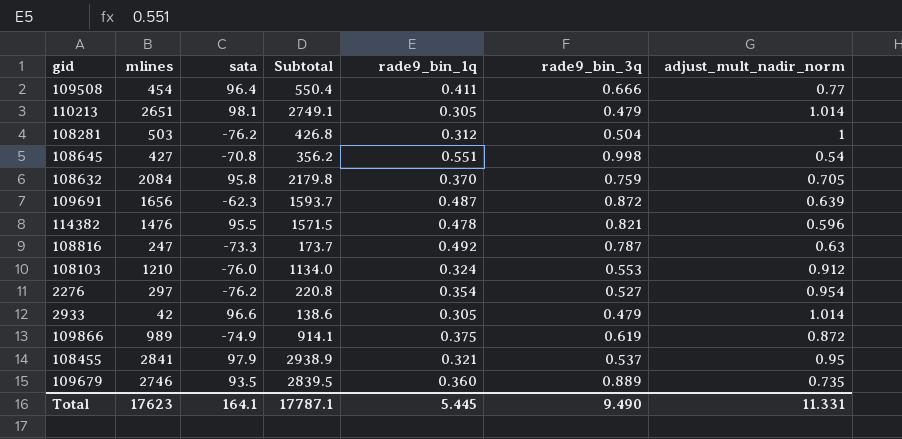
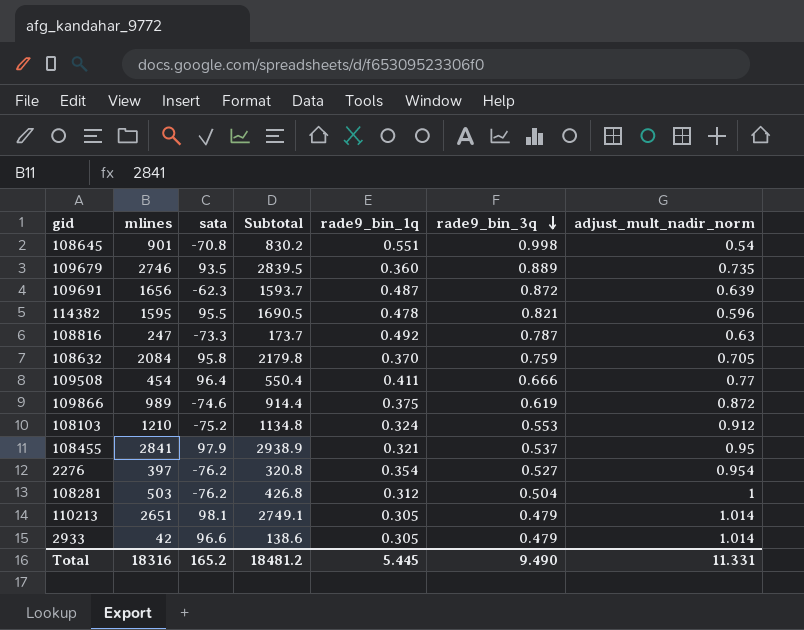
row order: none -> rade9_bin_3q descending
108645 | mlines: 427 -> 901
108645 | Subtotal: 356.2 -> 830.2
114382 | mlines: 1476 -> 1595
114382 | Subtotal: 1571.5 -> 1690.5
109866 | sata: -74.9 -> -74.6
109866 | Subtotal: 914.1 -> 914.4
108103 | sata: -76.0 -> -75.2
108103 | Subtotal: 1134.0 -> 1134.8
2276 | mlines: 297 -> 397
2276 | Subtotal: 220.8 -> 320.8
Total | mlines: 17623 -> 18316
Total | sata: 164.1 -> 165.2
Total | Subtotal: 17787.1 -> 18481.2

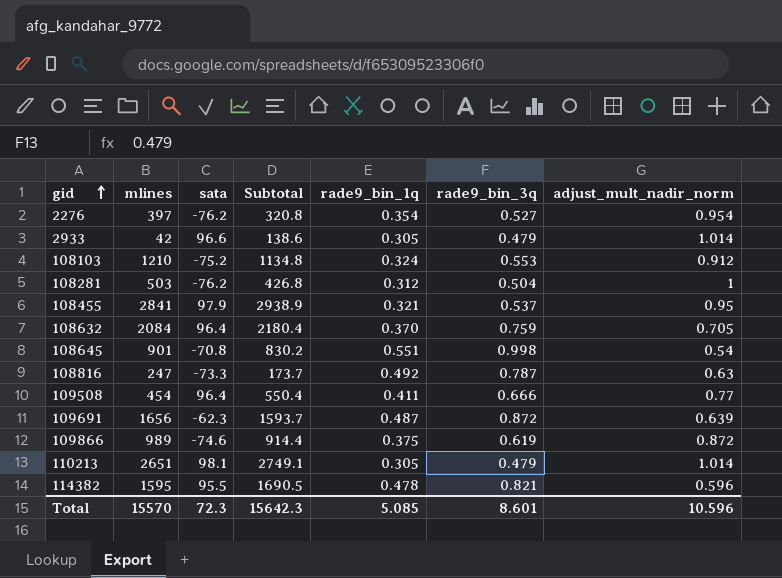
row order: rade9_bin_3q descending -> gid ascending
row 109679: 2746 | 93.5 | 2839.5 | 0.360 | 0.889 | 0.735 -> none
108632 | sata: 95.8 -> 96.4
108632 | Subtotal: 2179.8 -> 2180.4
Total | mlines: 18316 -> 15570
Total | sata: 165.2 -> 72.3
Total | Subtotal: 18481.2 -> 15642.3
Total | rade9_bin_1q: 5.445 -> 5.085
Total | rade9_bin_3q: 9.490 -> 8.601
Total | adjust_mult_nadir_norm: 11.331 -> 10.596

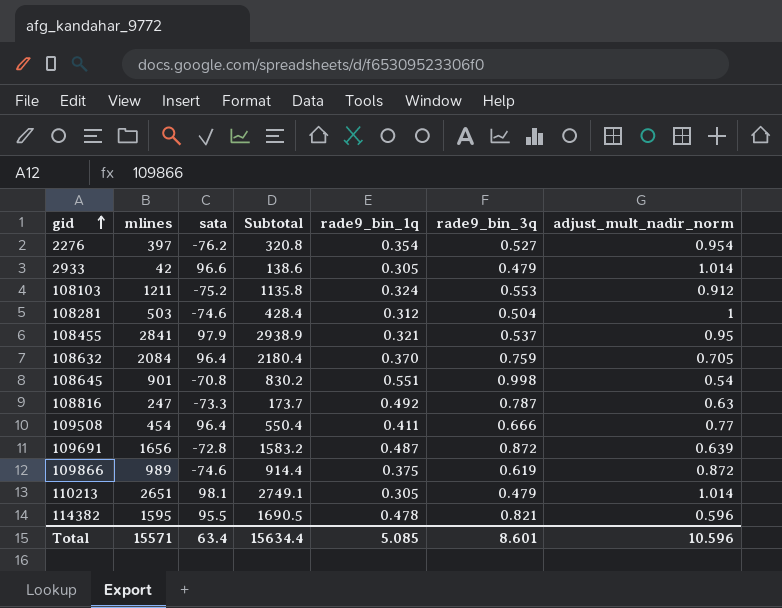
108103 | mlines: 1210 -> 1211
108103 | Subtotal: 1134.8 -> 1135.8
108281 | sata: -76.2 -> -74.6
108281 | Subtotal: 426.8 -> 428.4
109691 | sata: -62.3 -> -72.8
109691 | Subtotal: 1593.7 -> 1583.2
Total | mlines: 15570 -> 15571
Total | sata: 72.3 -> 63.4
Total | Subtotal: 15642.3 -> 15634.4

